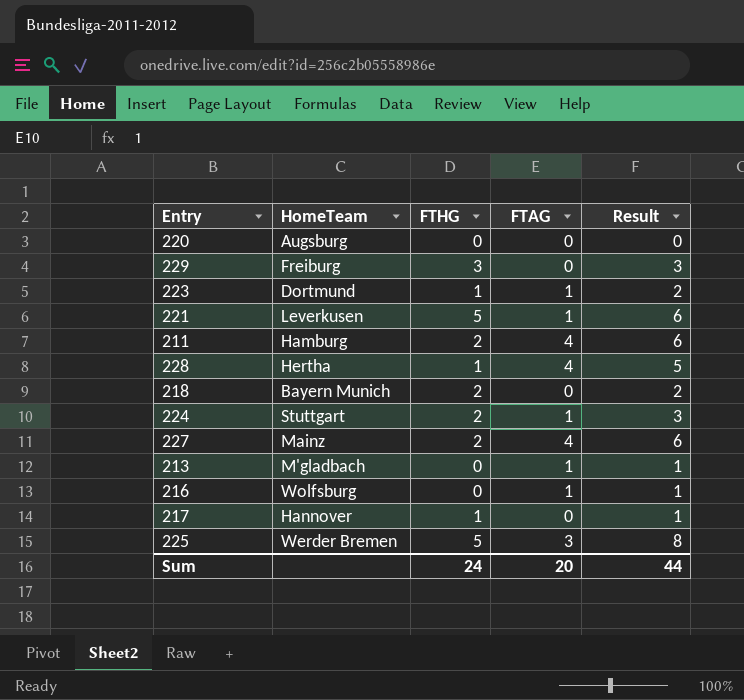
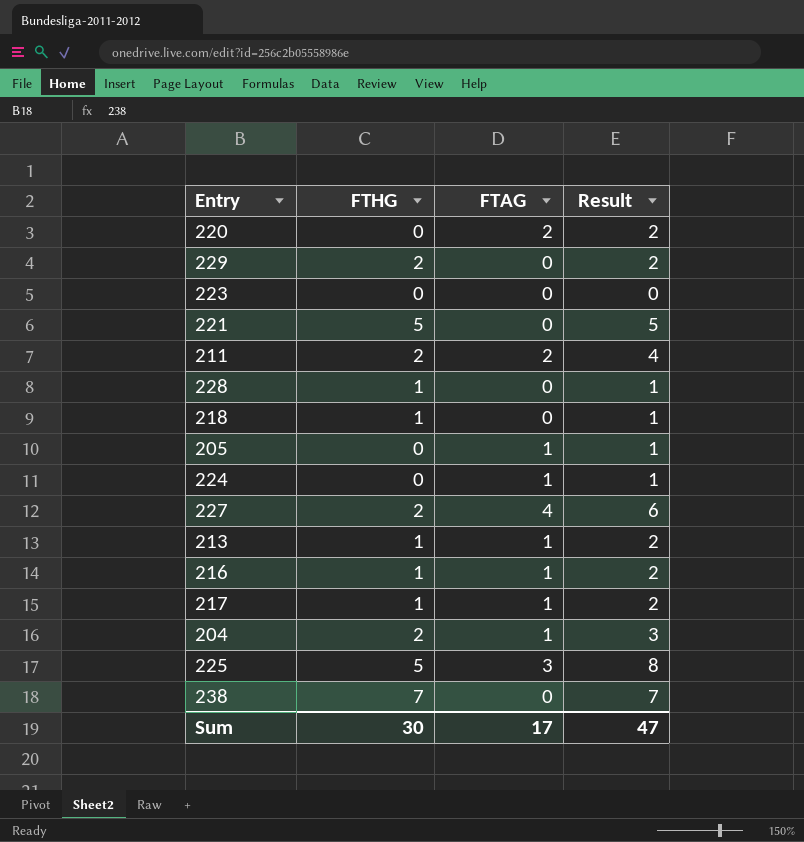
column HomeTeam | position: 2 -> none
220 | FTAG: 0 -> 2
220 | Result: 0 -> 2
229 | FTHG: 3 -> 2
229 | Result: 3 -> 2
223 | FTHG: 1 -> 0
223 | FTAG: 1 -> 0
223 | Result: 2 -> 0
221 | FTAG: 1 -> 0
221 | Result: 6 -> 5
211 | FTAG: 4 -> 2
211 | Result: 6 -> 4
228 | FTAG: 4 -> 0
228 | Result: 5 -> 1
218 | FTHG: 2 -> 1
218 | Result: 2 -> 1
row 205: none -> 0 | 1 | 1
224 | FTHG: 2 -> 0
224 | Result: 3 -> 1
213 | FTHG: 0 -> 1
213 | Result: 1 -> 2
216 | FTHG: 0 -> 1
216 | Result: 1 -> 2
217 | FTAG: 0 -> 1
217 | Result: 1 -> 2
row 204: none -> 2 | 1 | 3
row 238: none -> 7 | 0 | 7
Sum | FTHG: 24 -> 30
Sum | FTAG: 20 -> 17
Sum | Result: 44 -> 47

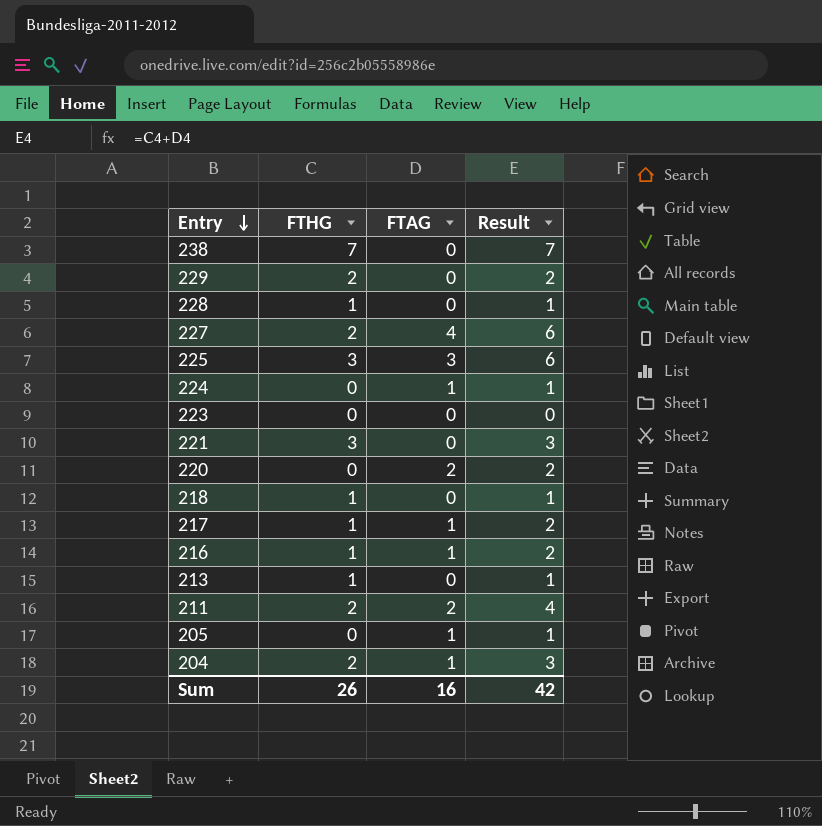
row order: none -> Entry descending
225 | FTHG: 5 -> 3
225 | Result: 8 -> 6
221 | FTHG: 5 -> 3
221 | Result: 5 -> 3
213 | FTAG: 1 -> 0
213 | Result: 2 -> 1
Sum | FTHG: 30 -> 26
Sum | FTAG: 17 -> 16
Sum | Result: 47 -> 42

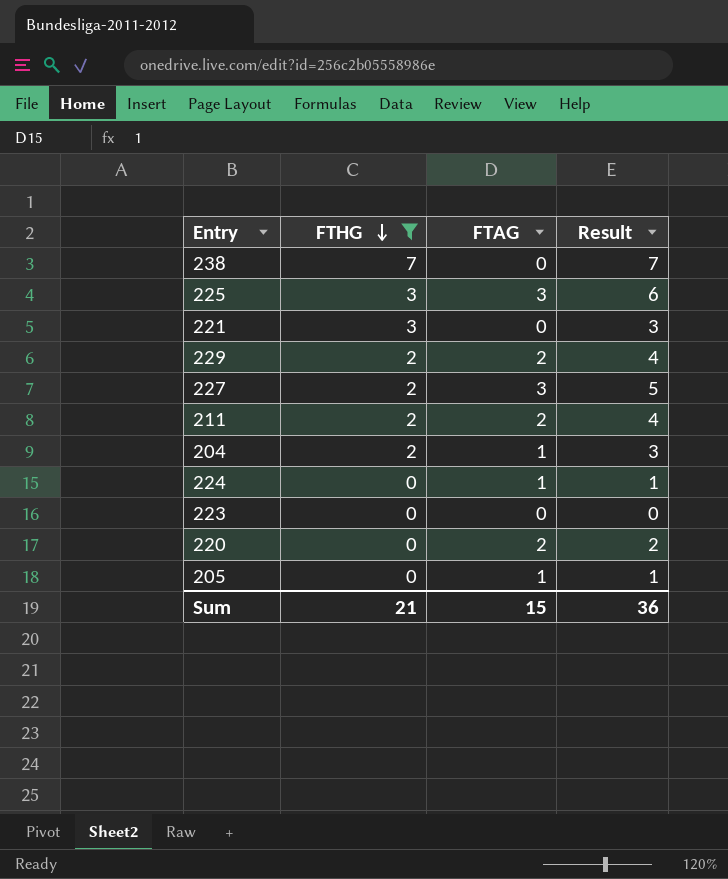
filter: none -> FTHG != 1
row order: Entry descending -> FTHG descending
229 | FTAG: 0 -> 2
229 | Result: 2 -> 4
227 | FTAG: 4 -> 3
227 | Result: 6 -> 5
Sum | FTHG: 26 -> 21
Sum | FTAG: 16 -> 15
Sum | Result: 42 -> 36

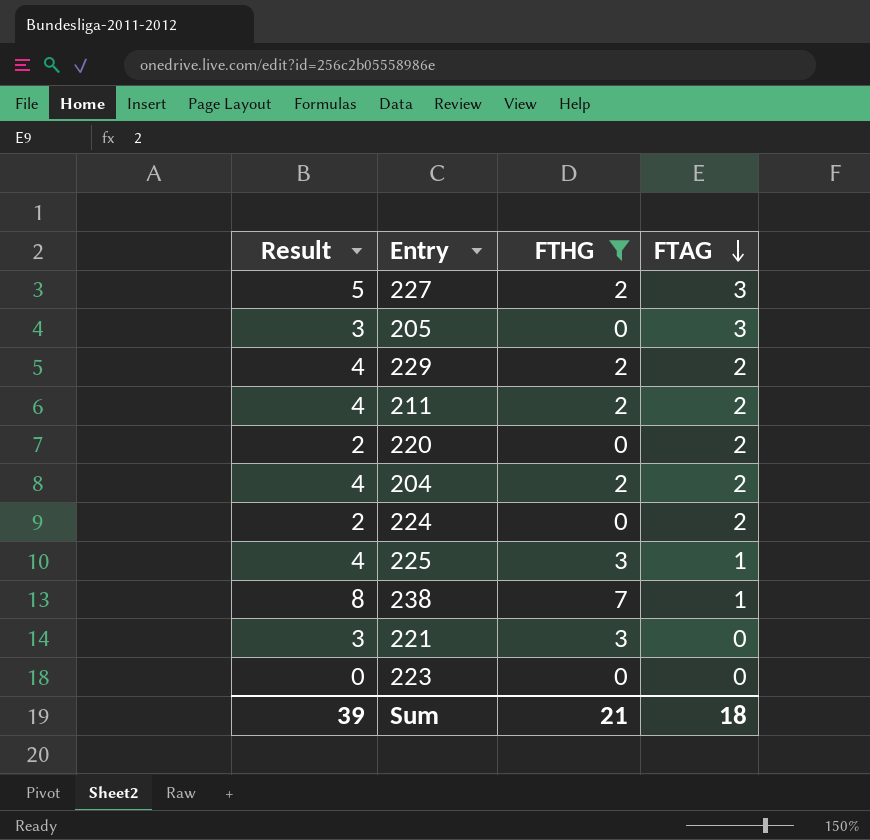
row order: FTHG descending -> FTAG descending
column Result | position: 4 -> 1
205 | Result: 1 -> 3
205 | FTAG: 1 -> 3
204 | Result: 3 -> 4
204 | FTAG: 1 -> 2
224 | Result: 1 -> 2
224 | FTAG: 1 -> 2
225 | Result: 6 -> 4
225 | FTAG: 3 -> 1
238 | Result: 7 -> 8
238 | FTAG: 0 -> 1
Sum | Result: 36 -> 39
Sum | FTAG: 15 -> 18

